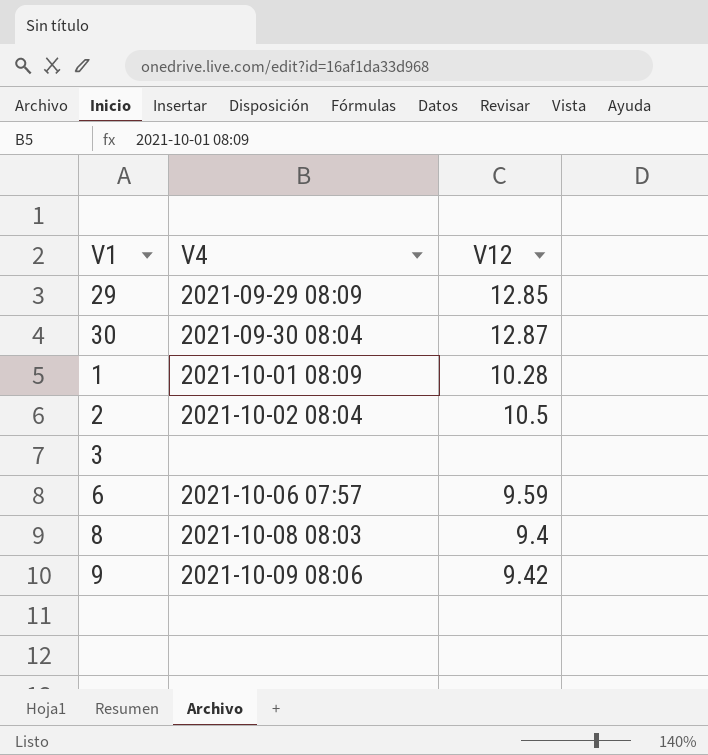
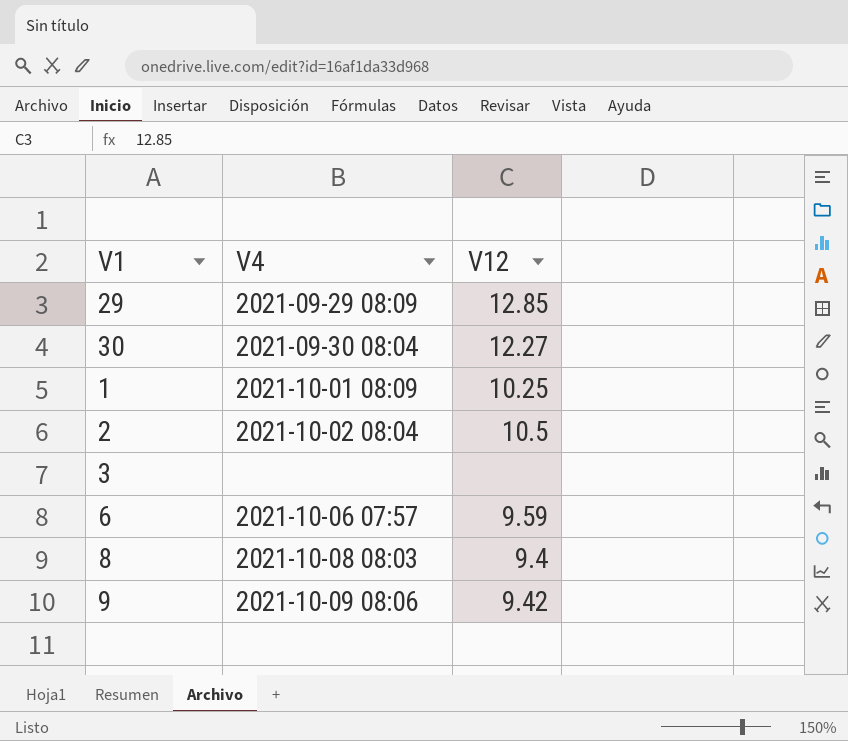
30 | V12: 12.87 -> 12.27
1 | V12: 10.28 -> 10.25

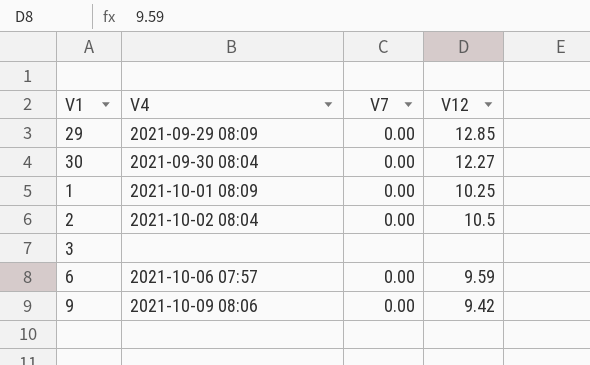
column V7 | position: none -> 3
row 8: 2021-10-08 08:03 | 9.4 -> none

